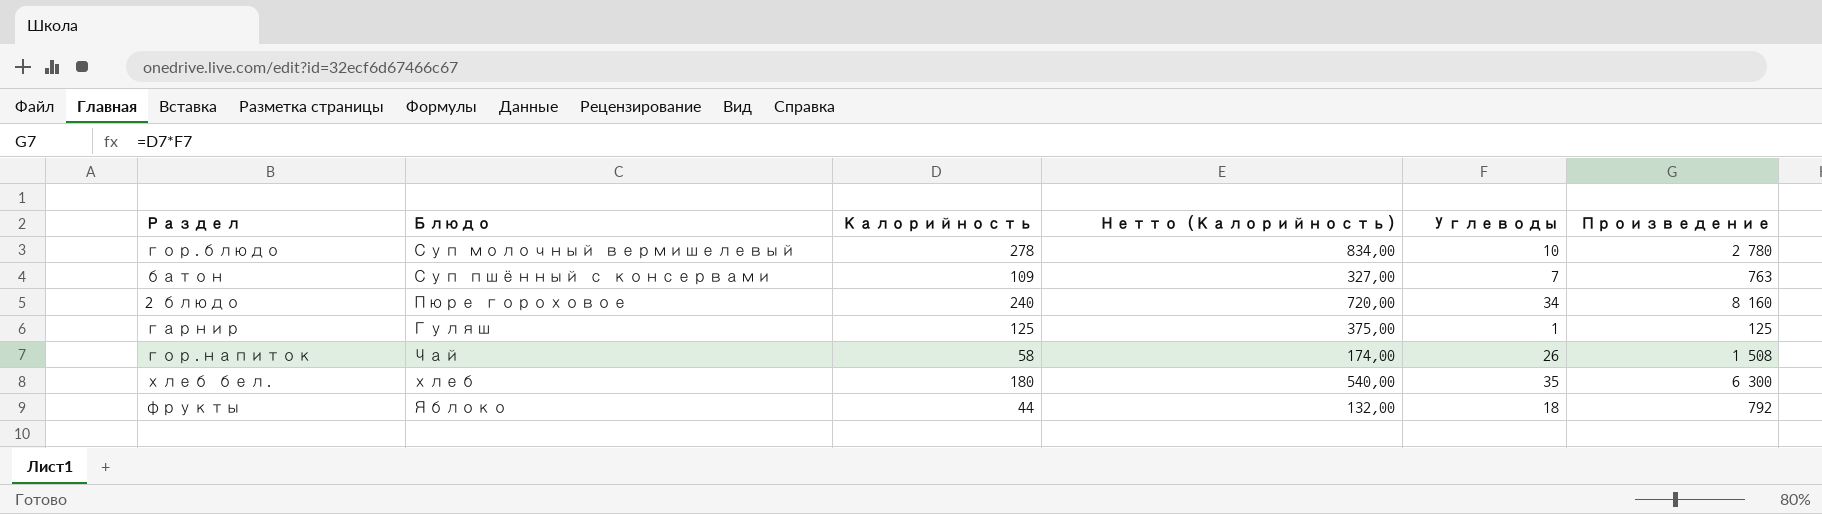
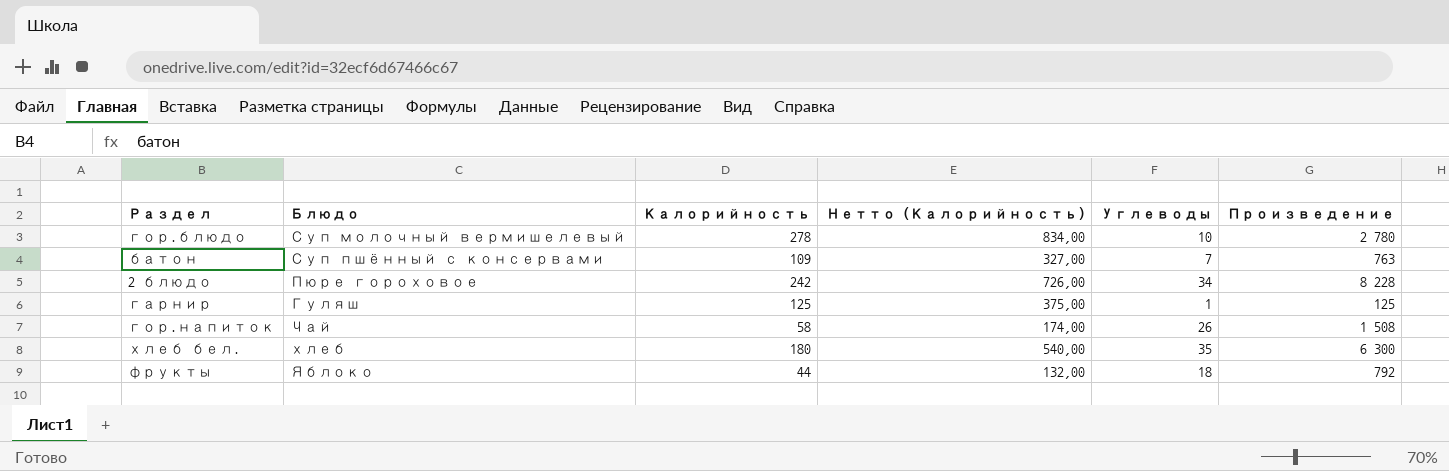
2 блюдо | Калорийность: 240 -> 242
2 блюдо | Нетто (Калорийность): 720,00 -> 726,00
2 блюдо | Произведение: 8 160 -> 8 228

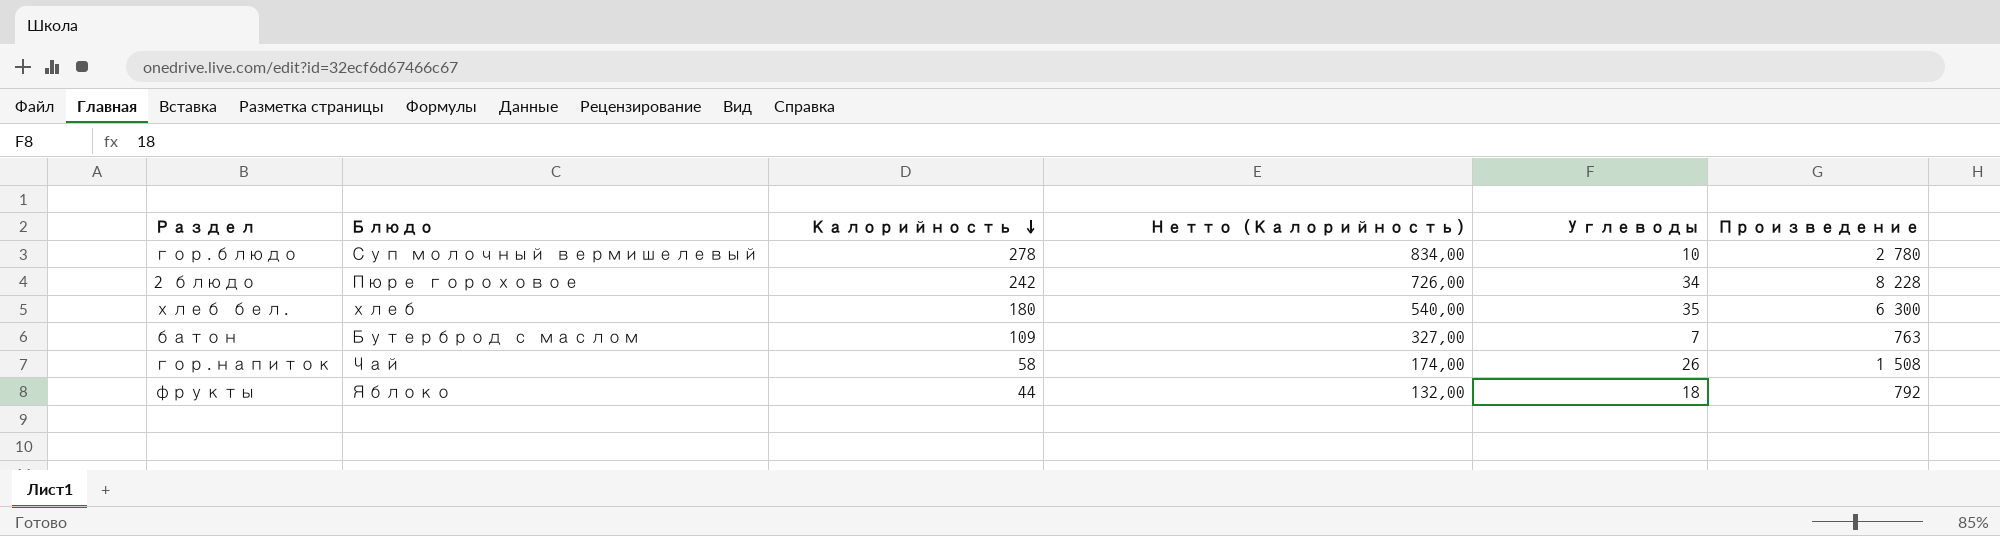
row order: none -> Калорийность descending
row гарнир: Гуляш | 125 | 375,00 | 1 | 125 -> none
батон | Блюдо: Суп пшённый с консервами -> Бутерброд с маслом

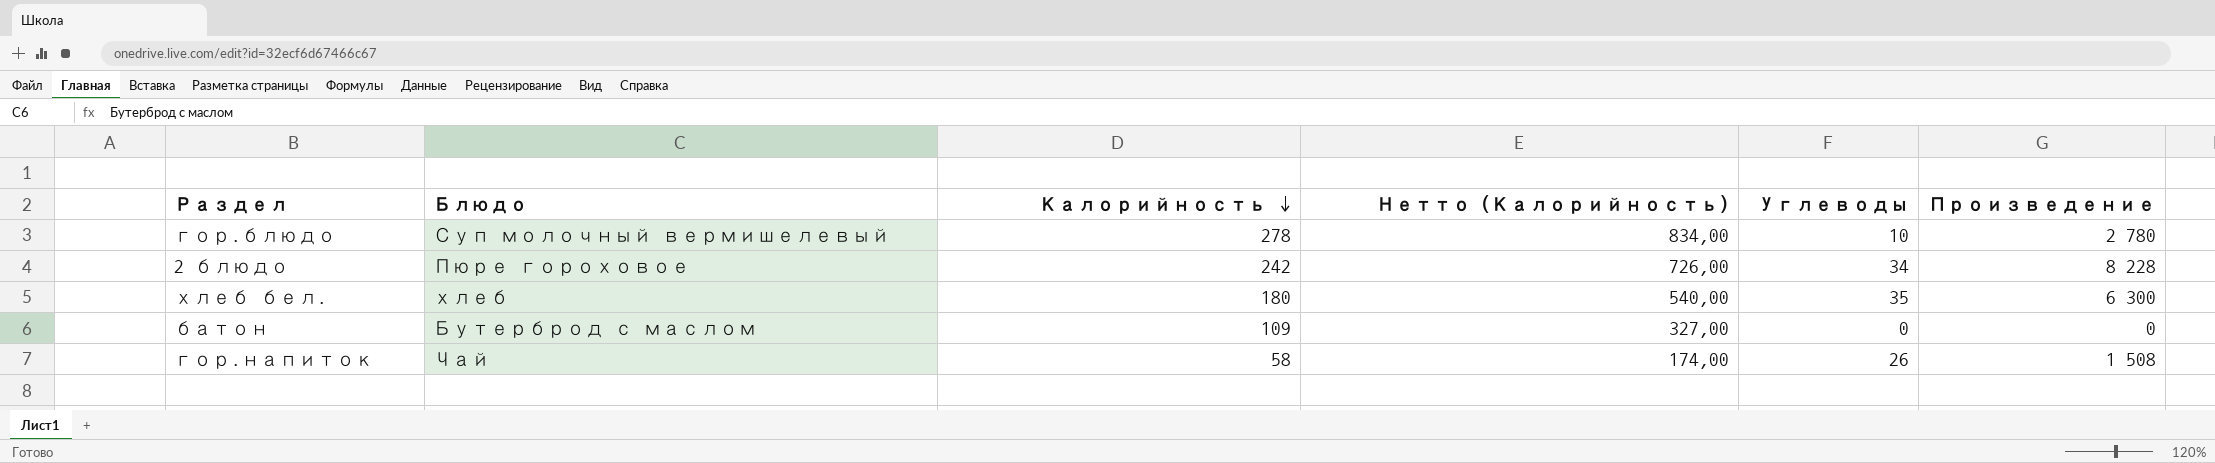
row фрукты: Яблоко | 44 | 132,00 | 18 | 792 -> none
батон | Углеводы: 7 -> 0
батон | Произведение: 763 -> 0

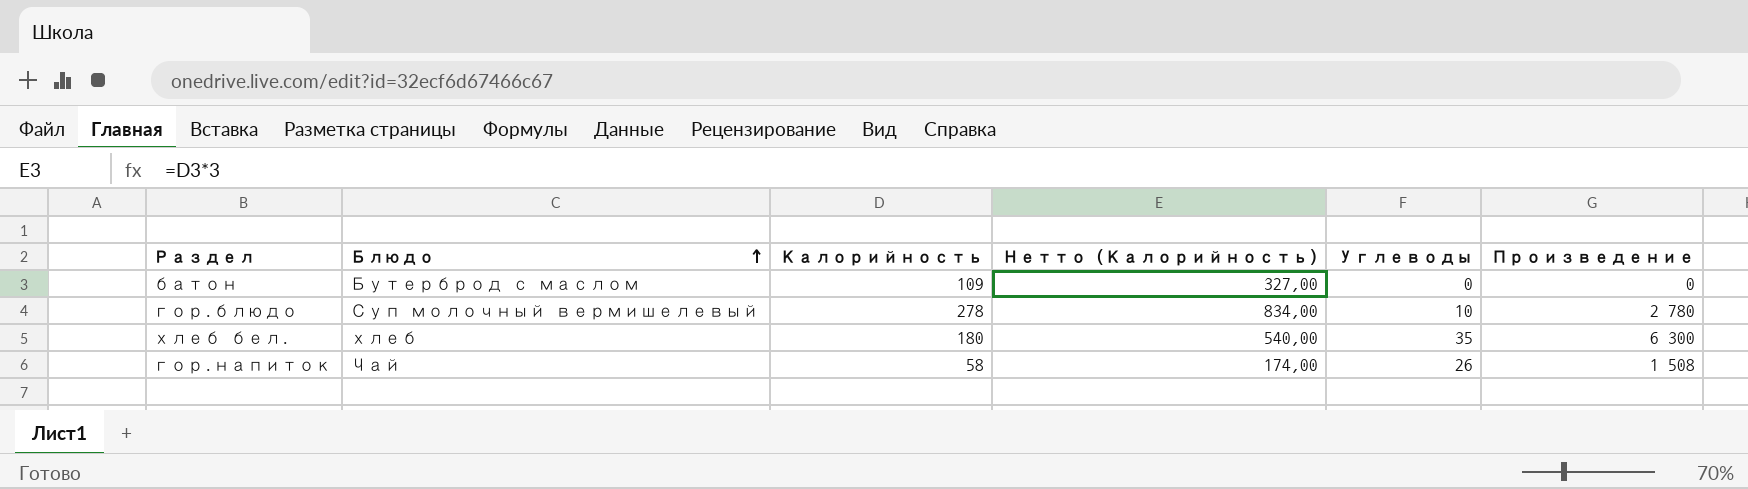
row order: Калорийность descending -> Блюдо ascending
row 2 блюдо: Пюре гороховое | 242 | 726,00 | 34 | 8 228 -> none

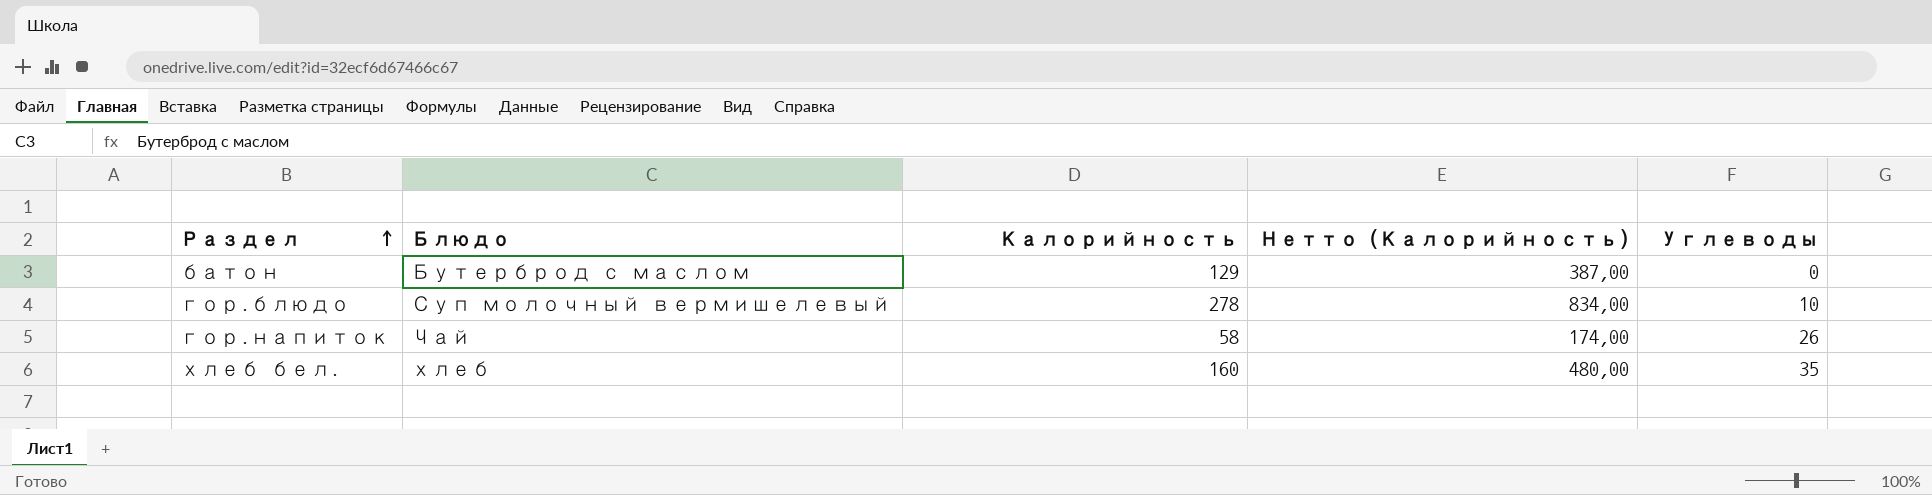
row order: Блюдо ascending -> Раздел ascending
column Произведение | formula: [Калорийность] * [Углеводы] -> none
батон | Калорийность: 109 -> 129
батон | Нетто (Калорийность): 327,00 -> 387,00
хлеб бел. | Калорийность: 180 -> 160
хлеб бел. | Нетто (Калорийность): 540,00 -> 480,00

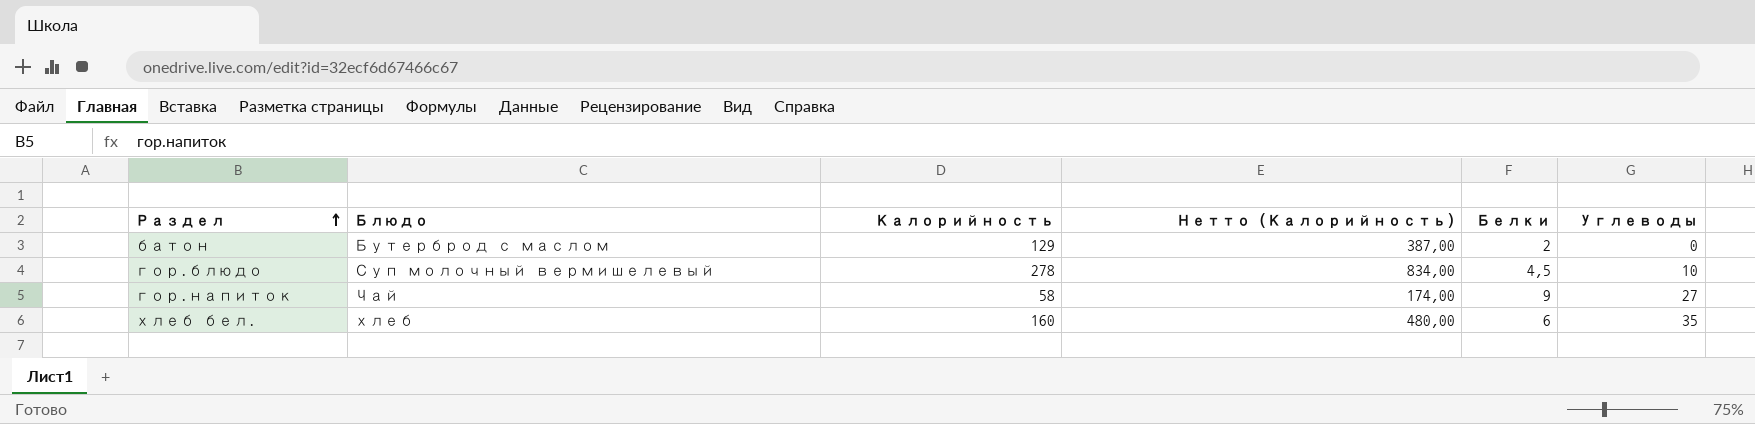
column Белки | position: none -> 5
гор.напиток | Углеводы: 26 -> 27

